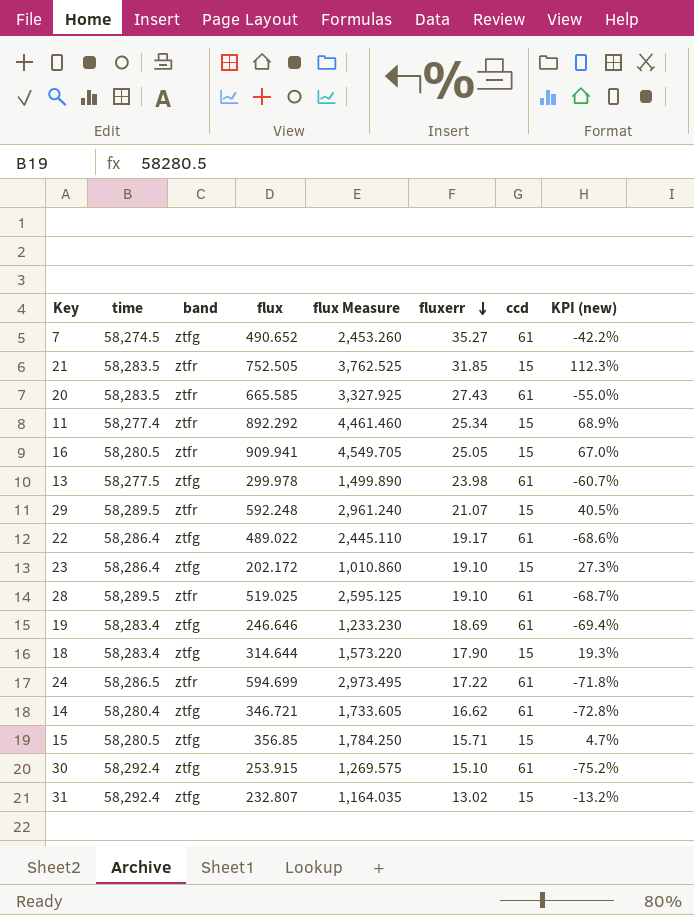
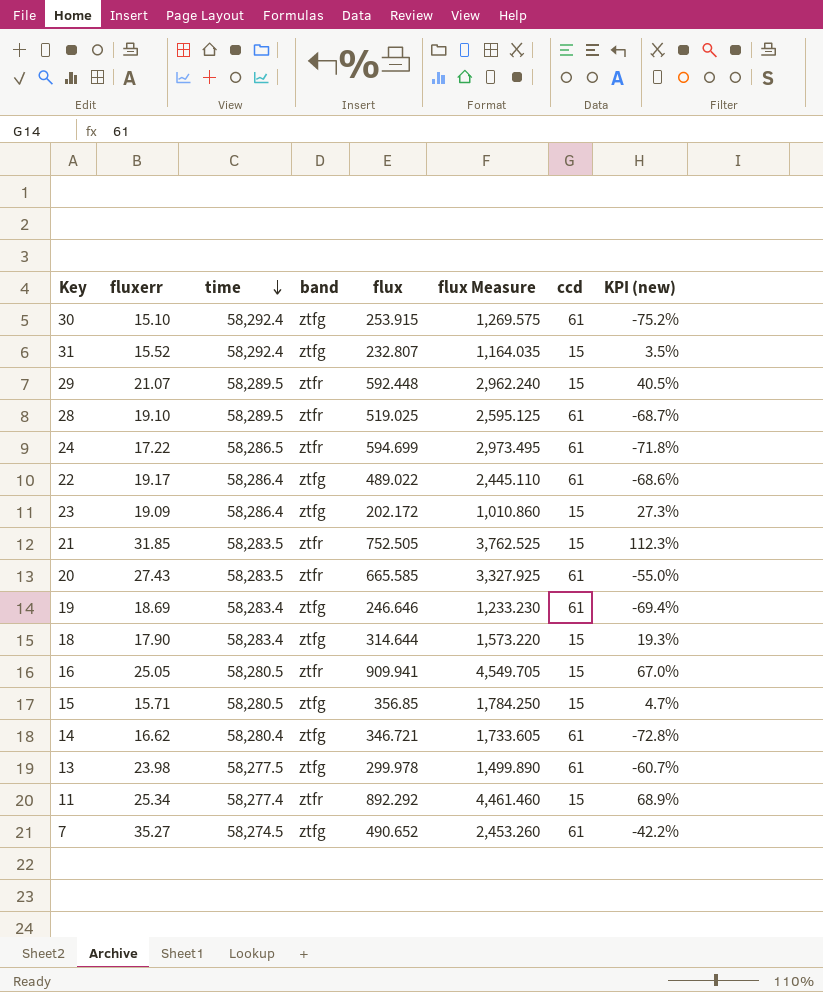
row order: fluxerr descending -> time descending
column fluxerr | position: 6 -> 2
31 | fluxerr: 13.02 -> 15.52
31 | KPI (new): -13.2% -> 3.5%
29 | flux: 592.248 -> 592.448
29 | flux Measure: 2,961.240 -> 2,962.240
23 | fluxerr: 19.10 -> 19.09

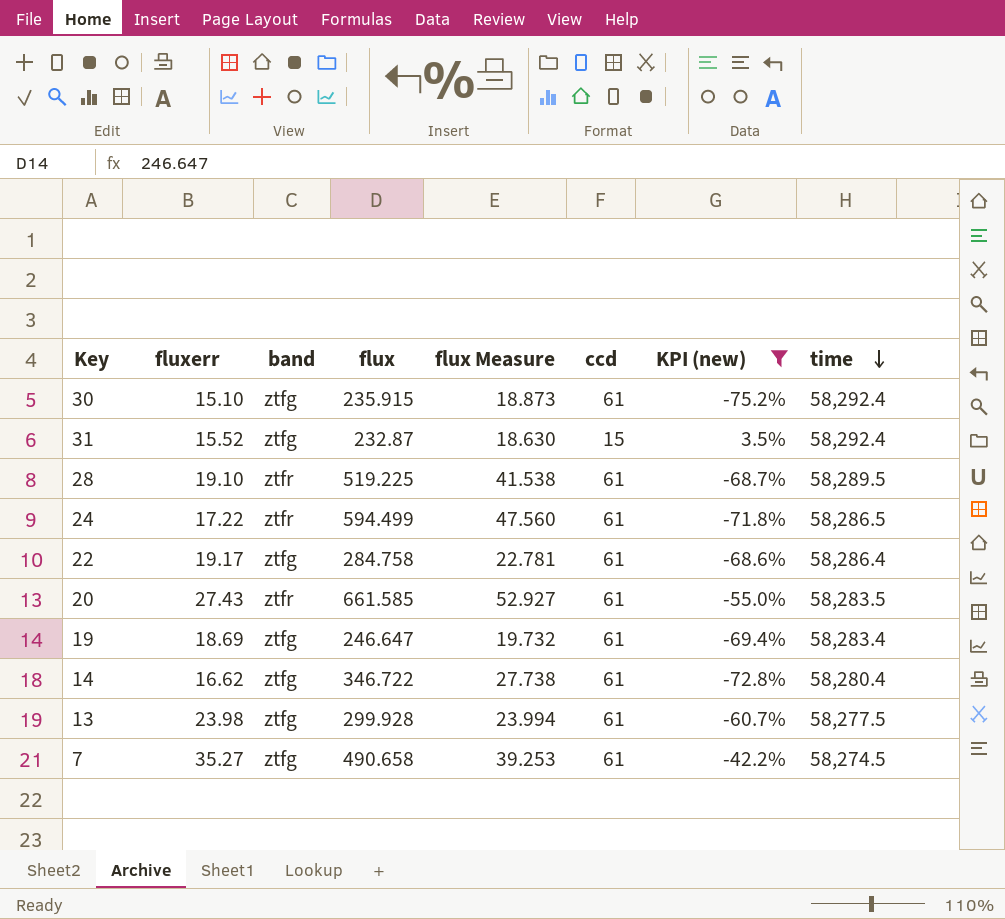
filter: none -> KPI (new) <= 3.5%
column flux Measure | formula: [flux] * 5 -> [flux] * 0.08
column time | position: 3 -> 8
30 | flux: 253.915 -> 235.915
31 | flux: 232.807 -> 232.87
28 | flux: 519.025 -> 519.225
24 | flux: 594.699 -> 594.499
22 | flux: 489.022 -> 284.758
20 | flux: 665.585 -> 661.585
19 | flux: 246.646 -> 246.647
14 | flux: 346.721 -> 346.722
13 | flux: 299.978 -> 299.928
7 | flux: 490.652 -> 490.658

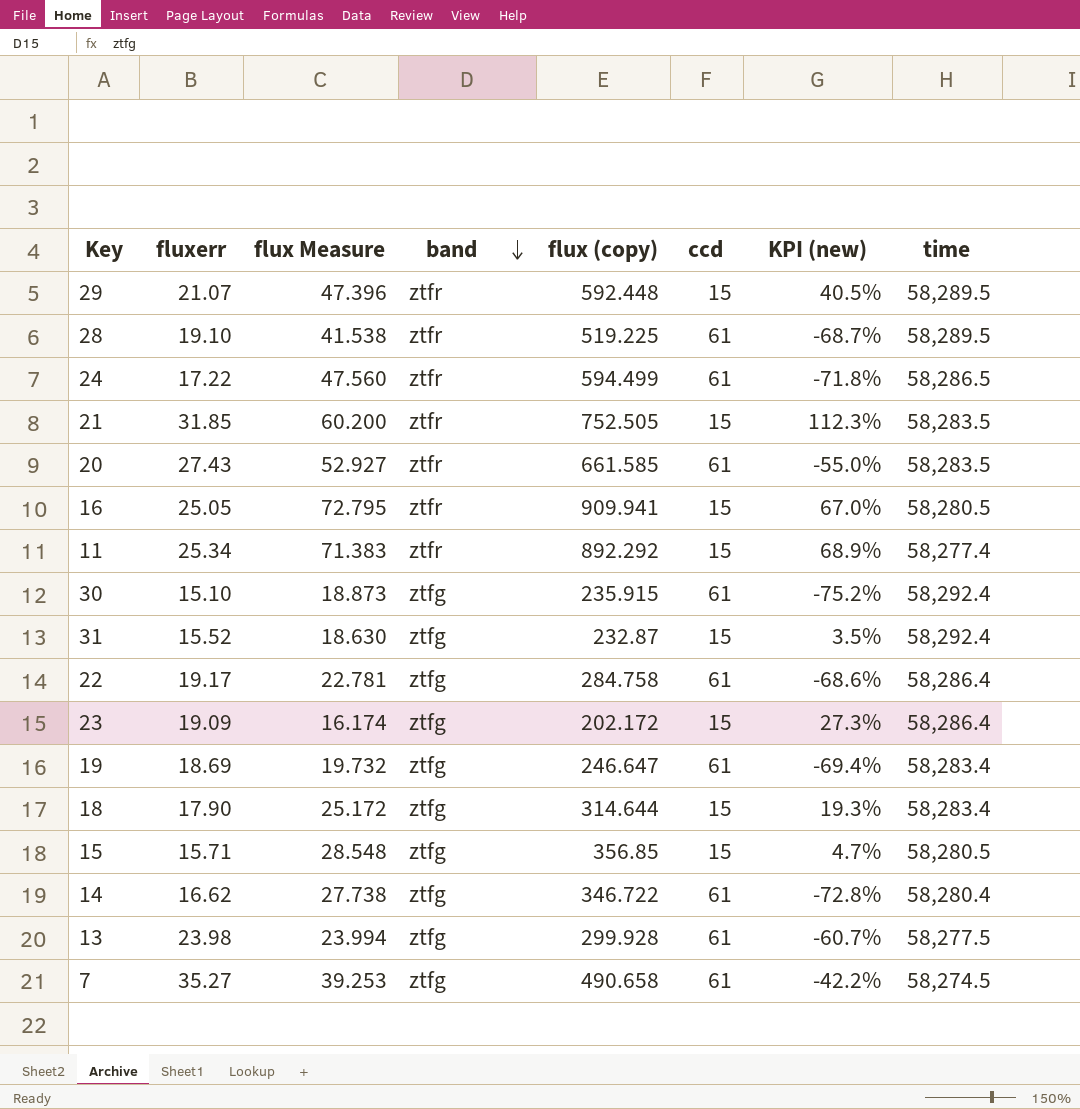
filter: KPI (new) <= 3.5% -> none
row order: time descending -> band descending
column flux Measure | position: 5 -> 3
column name: flux -> flux (copy)

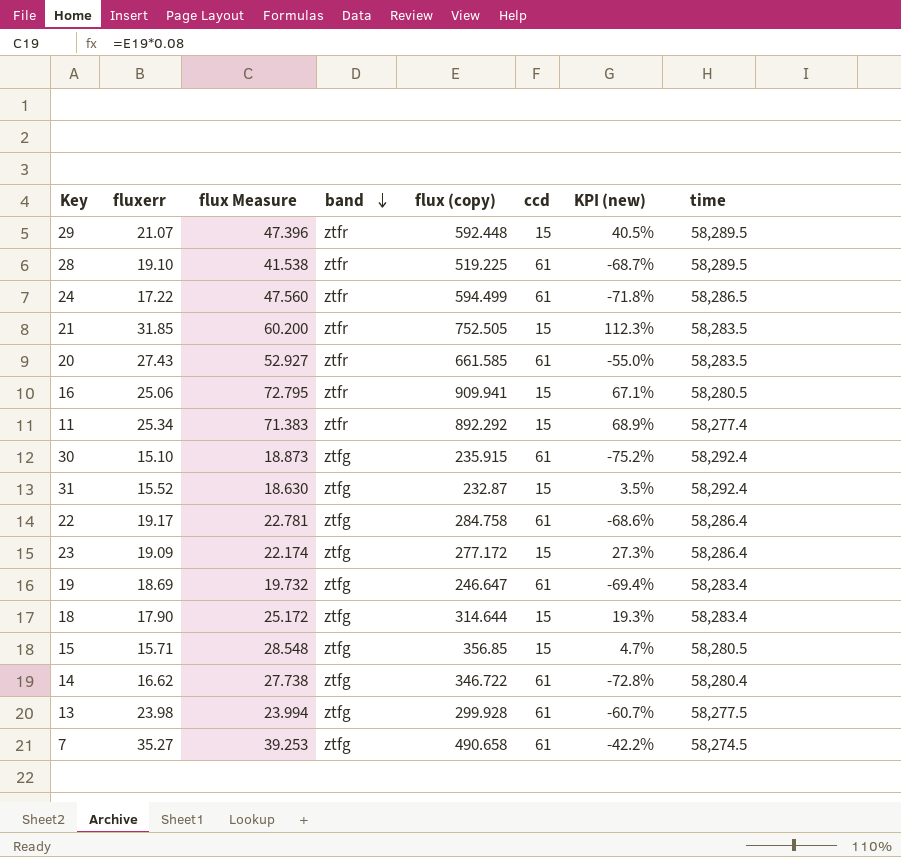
16 | fluxerr: 25.05 -> 25.06
16 | KPI (new): 67.0% -> 67.1%
23 | flux Measure: 16.174 -> 22.174
23 | flux (copy): 202.172 -> 277.172

